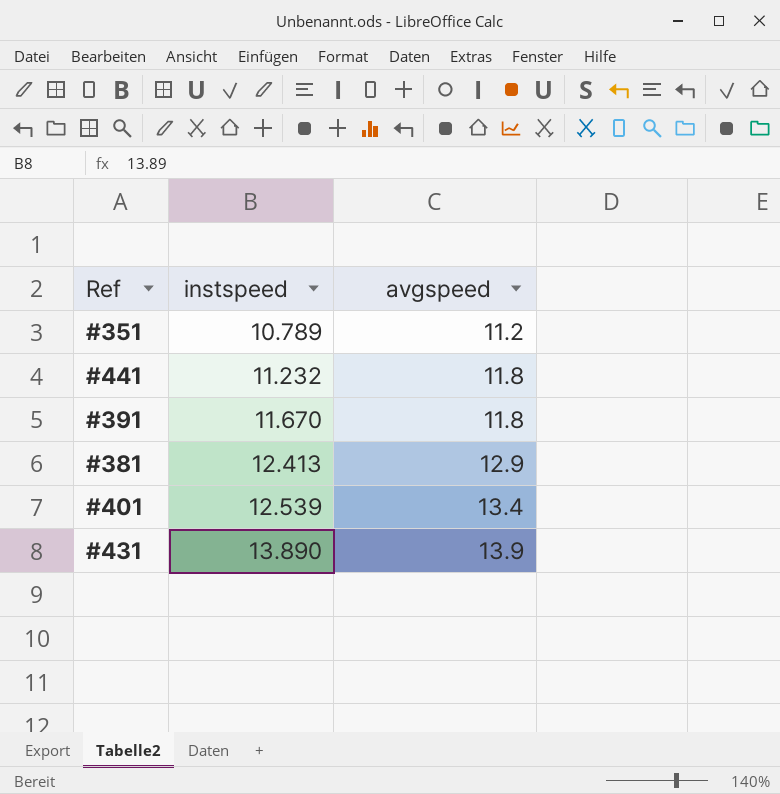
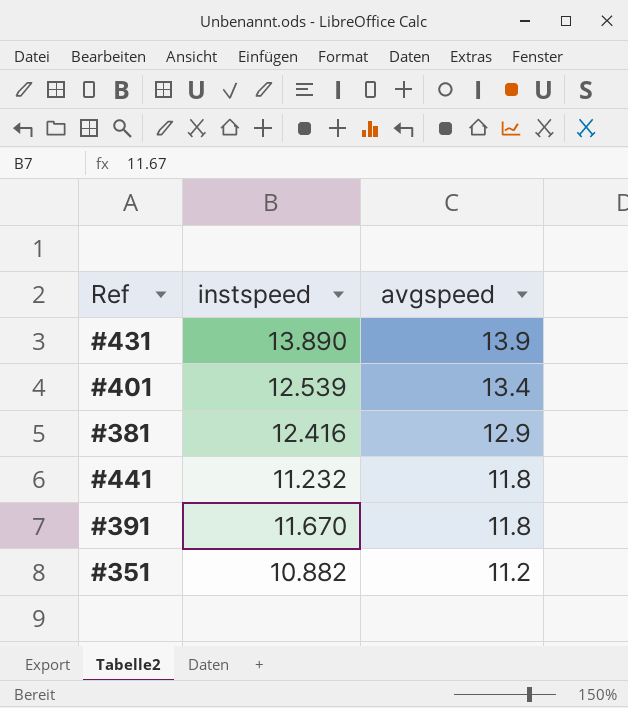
row order: instspeed ascending -> avgspeed descending
#381 | instspeed: 12.413 -> 12.416
#351 | instspeed: 10.789 -> 10.882

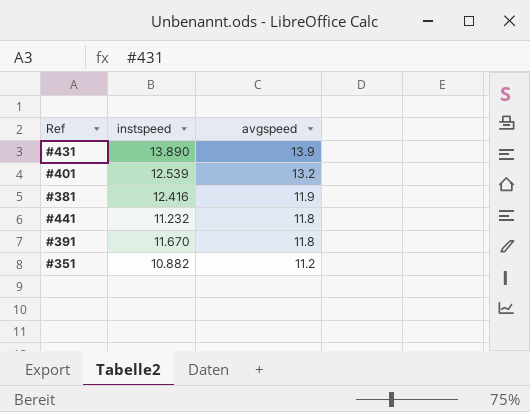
#401 | avgspeed: 13.4 -> 13.2
#381 | avgspeed: 12.9 -> 11.9

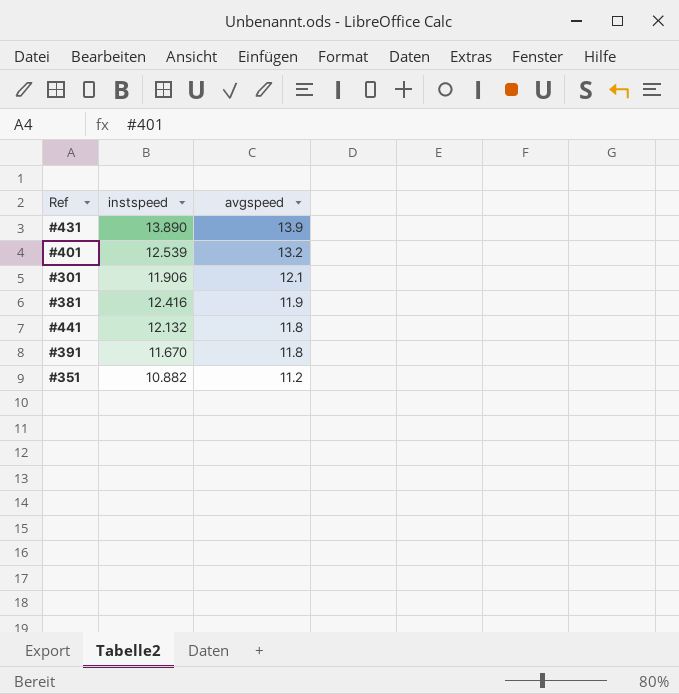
row #301: none -> 11.906 | 12.1
#441 | instspeed: 11.232 -> 12.132

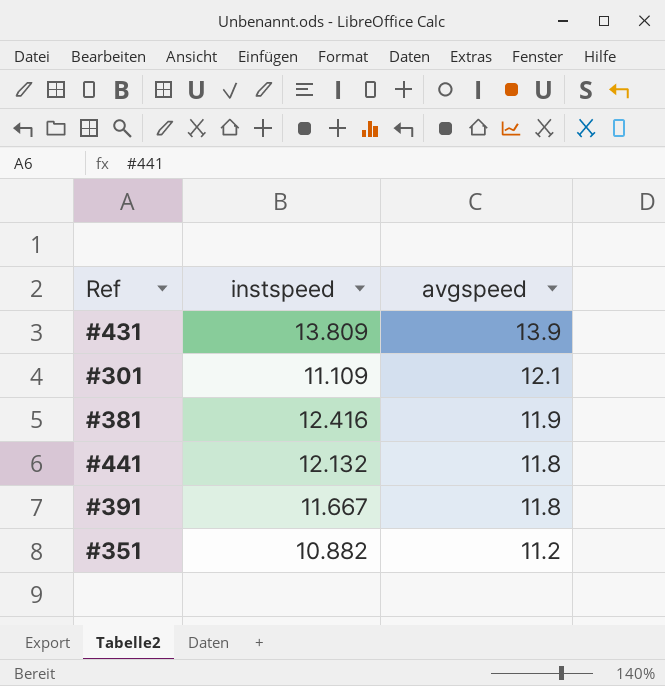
row #401: 12.539 | 13.2 -> none
#431 | instspeed: 13.890 -> 13.809
#301 | instspeed: 11.906 -> 11.109
#391 | instspeed: 11.670 -> 11.667

